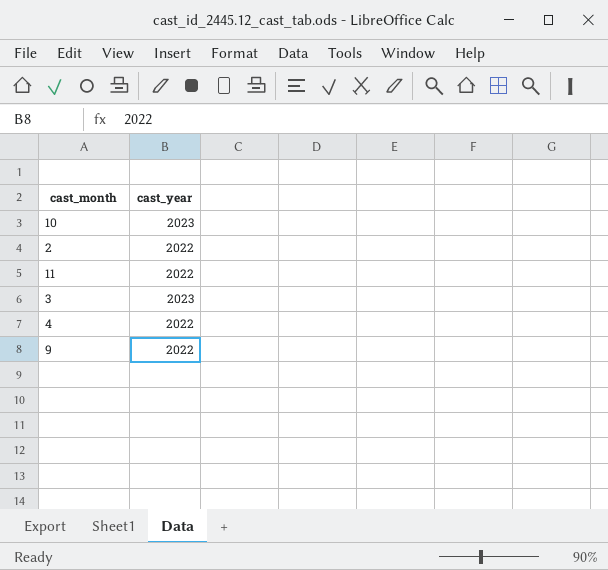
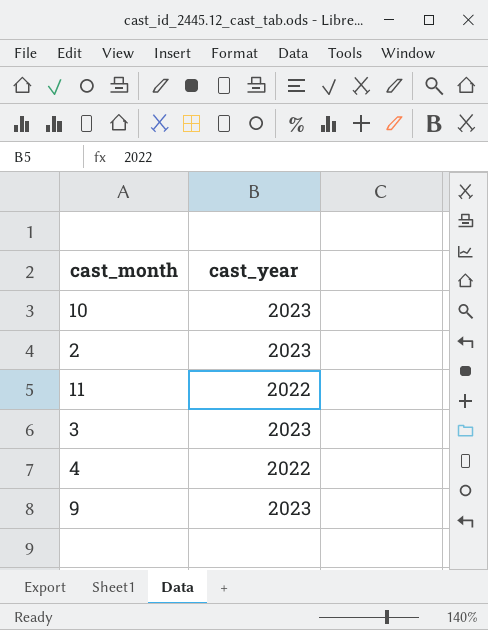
2 | cast_year: 2022 -> 2023
9 | cast_year: 2022 -> 2023

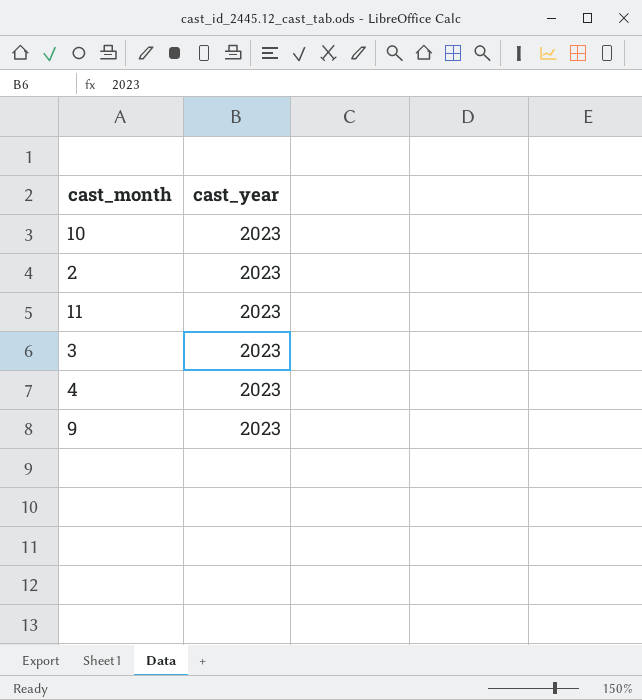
11 | cast_year: 2022 -> 2023
4 | cast_year: 2022 -> 2023

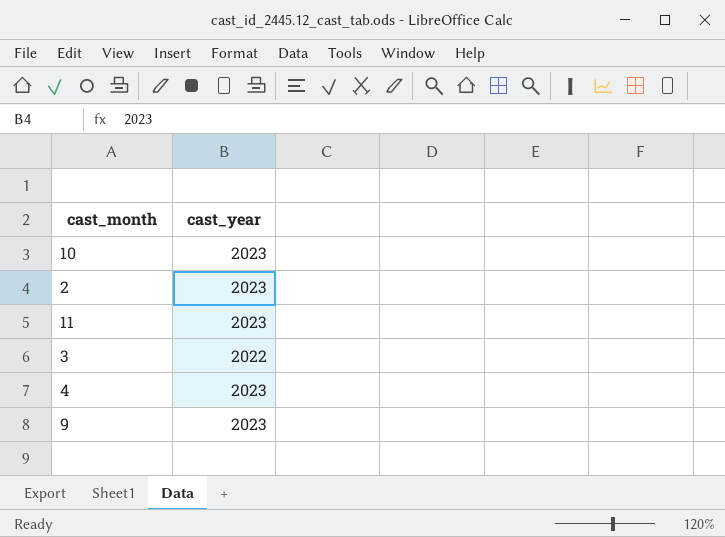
3 | cast_year: 2023 -> 2022

